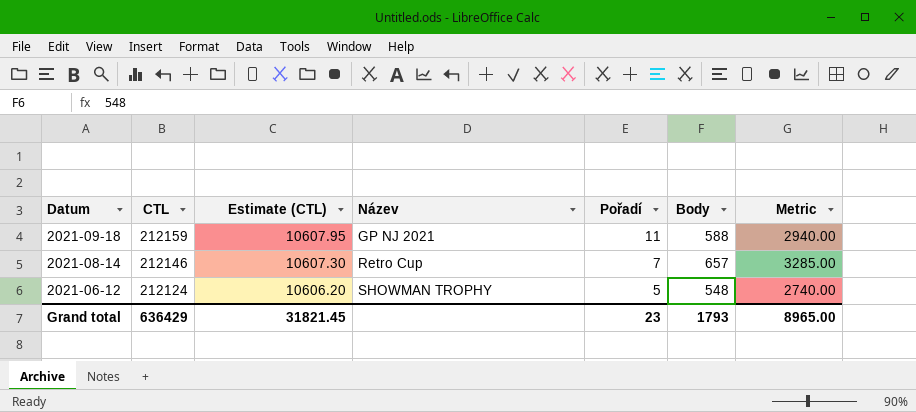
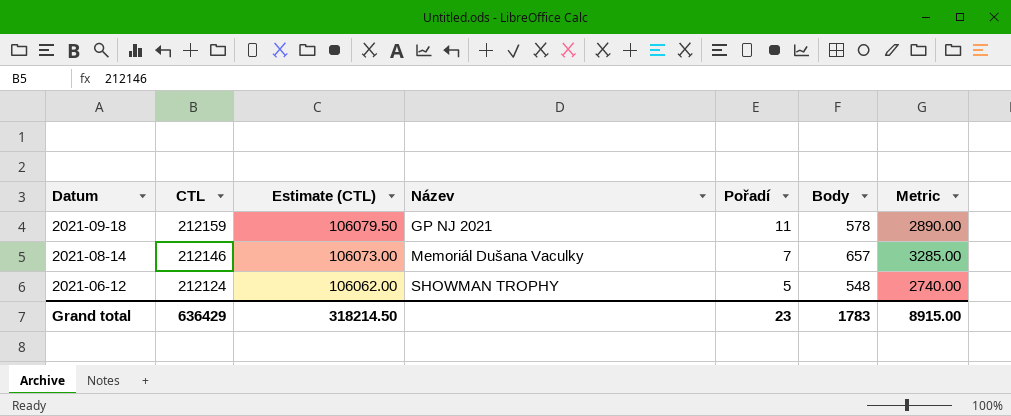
column Estimate (CTL) | formula: [CTL] * 0.05 -> [CTL] * 0.5
2021-09-18 | Body: 588 -> 578
2021-09-18 | Metric: 2940.00 -> 2890.00
2021-08-14 | Název: Retro Cup -> Memoriál Dušana Vaculky
Grand total | Estimate (CTL): 31821.45 -> 318214.50
Grand total | Body: 1793 -> 1783
Grand total | Metric: 8965.00 -> 8915.00

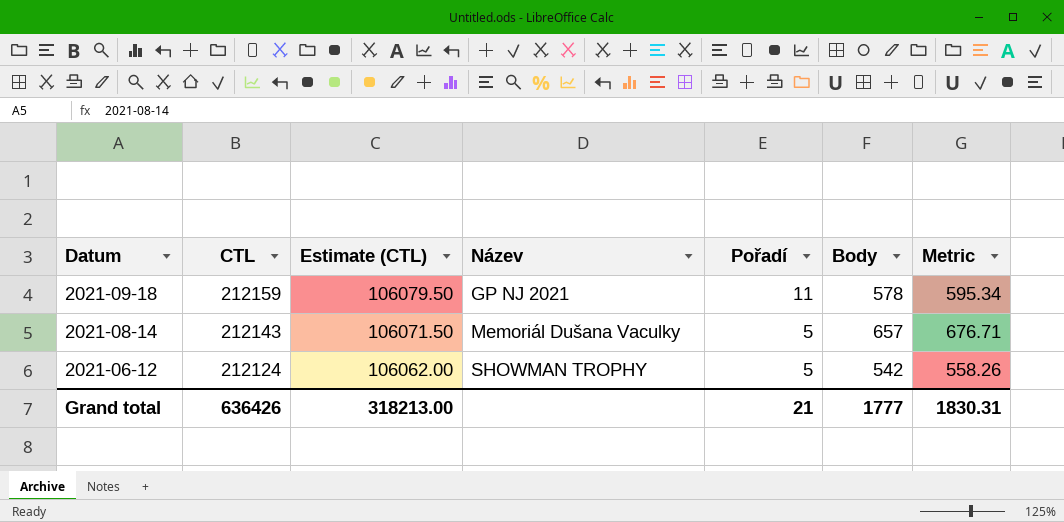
column Metric | formula: [Body] * 5 -> [Body] * 1.03
2021-08-14 | CTL: 212146 -> 212143
2021-08-14 | Estimate (CTL): 106073.00 -> 106071.50
2021-08-14 | Pořadí: 7 -> 5
2021-06-12 | Body: 548 -> 542
Grand total | CTL: 636429 -> 636426
Grand total | Estimate (CTL): 318214.50 -> 318213.00
Grand total | Pořadí: 23 -> 21
Grand total | Body: 1783 -> 1777
Grand total | Metric: 8915.00 -> 1830.31

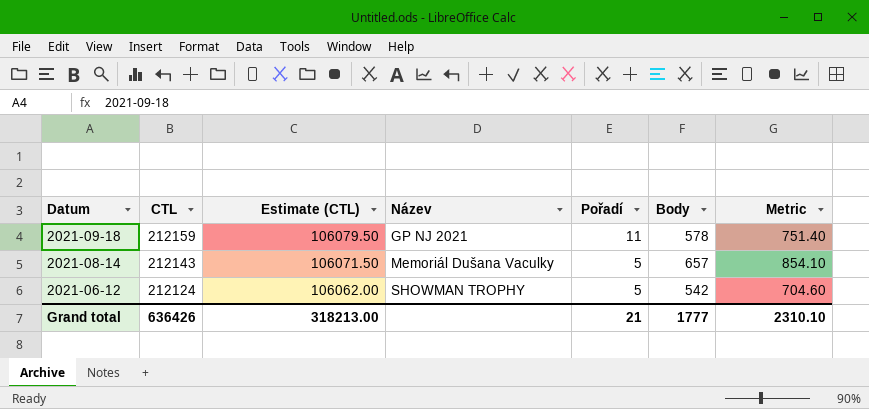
column Metric | formula: [Body] * 1.03 -> [Body] * 1.3
Grand total | Metric: 1830.31 -> 2310.10

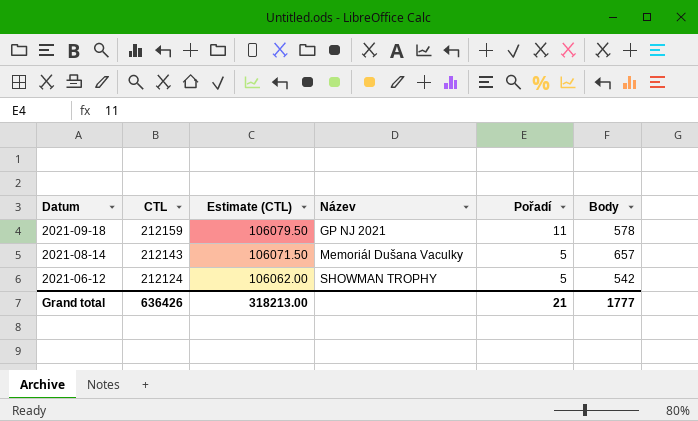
column Metric | formula: [Body] * 1.3 -> none

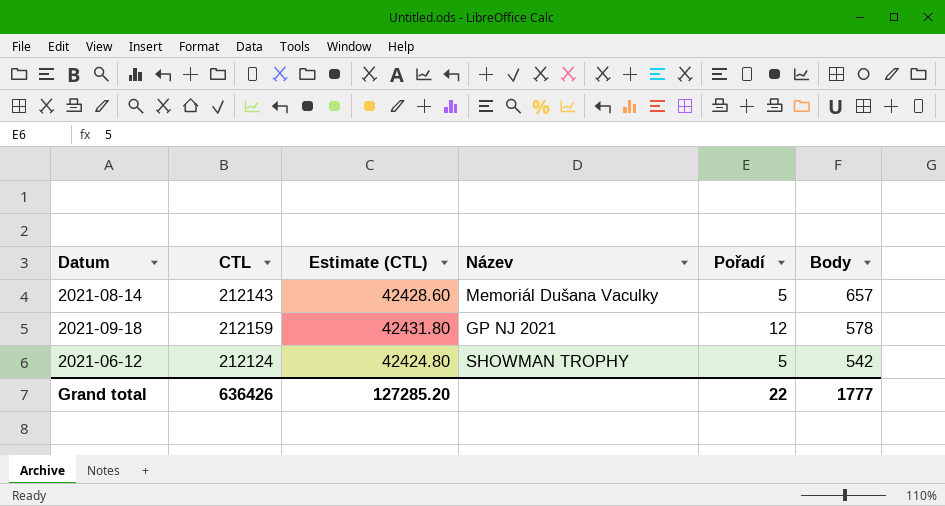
row order: Datum descending -> Body descending
column Estimate (CTL) | formula: [CTL] * 0.5 -> [CTL] * 0.2
2021-09-18 | Pořadí: 11 -> 12
Grand total | Estimate (CTL): 318213.00 -> 127285.20
Grand total | Pořadí: 21 -> 22

